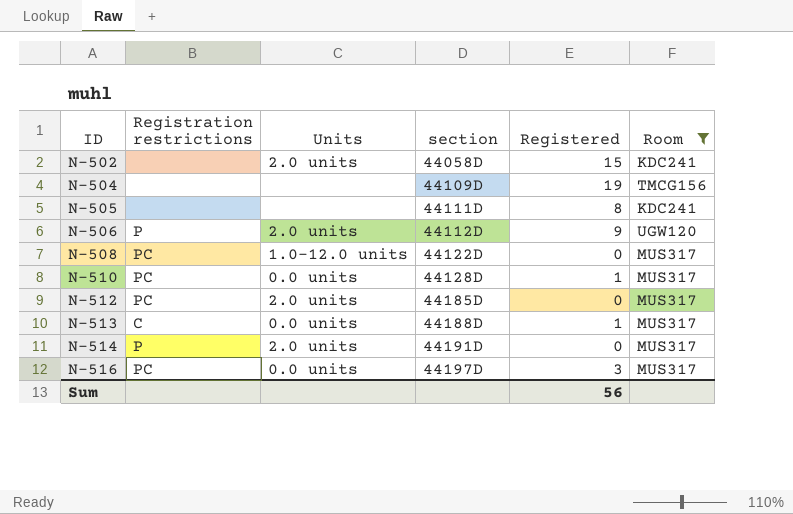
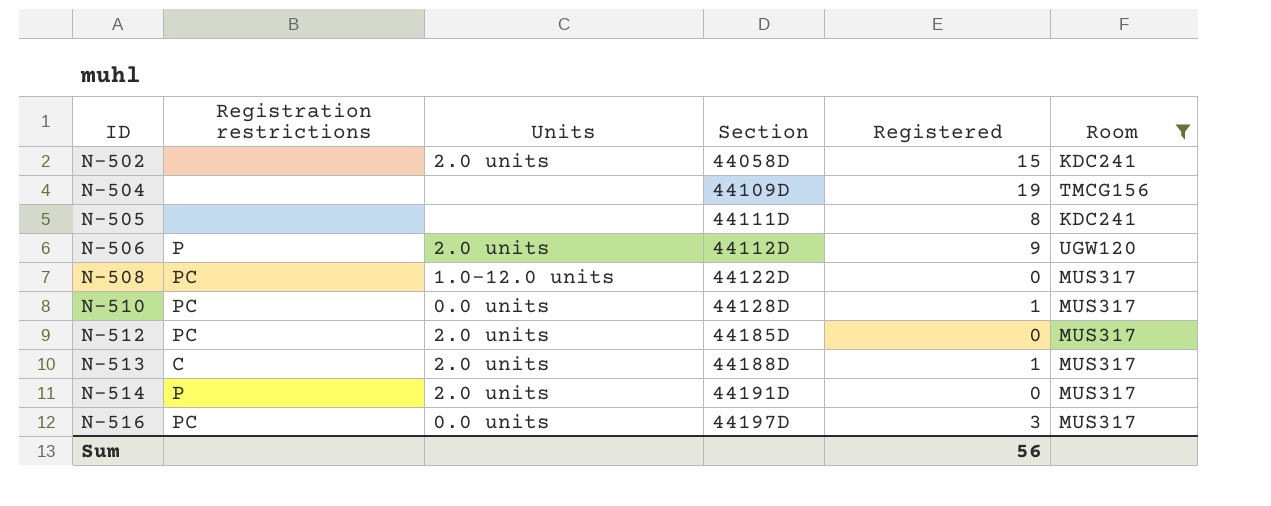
column name: section -> Section
N-513 | Units: 0.0 units -> 2.0 units

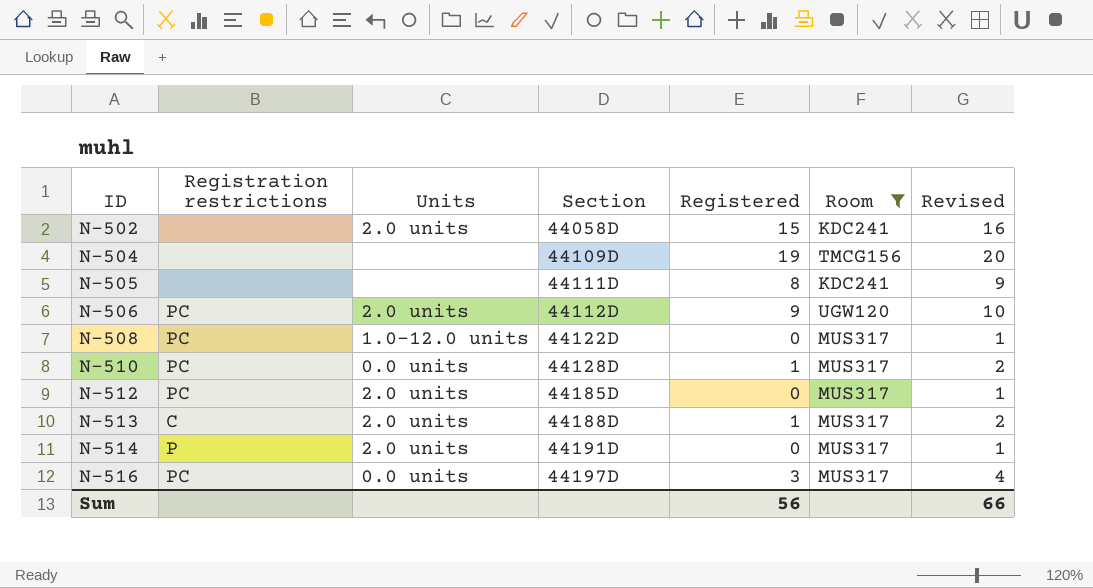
column Revised | formula: none -> [Registered] + 1
N-506 | Registration restrictions: P -> PC

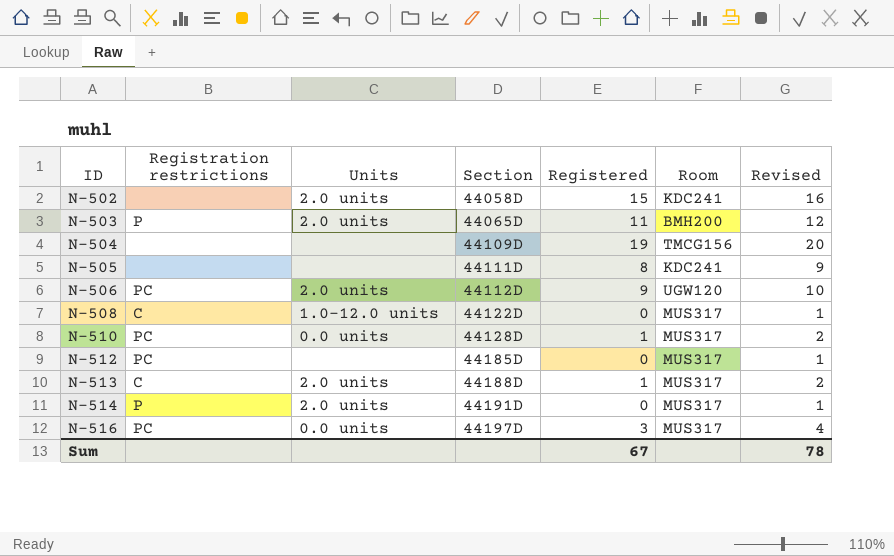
filter: Room != BMH200 -> none
N-508 | Registration restrictions: PC -> C
N-512 | Units: 2.0 units -> none
Sum | Registered: 56 -> 67
Sum | Revised: 66 -> 78

